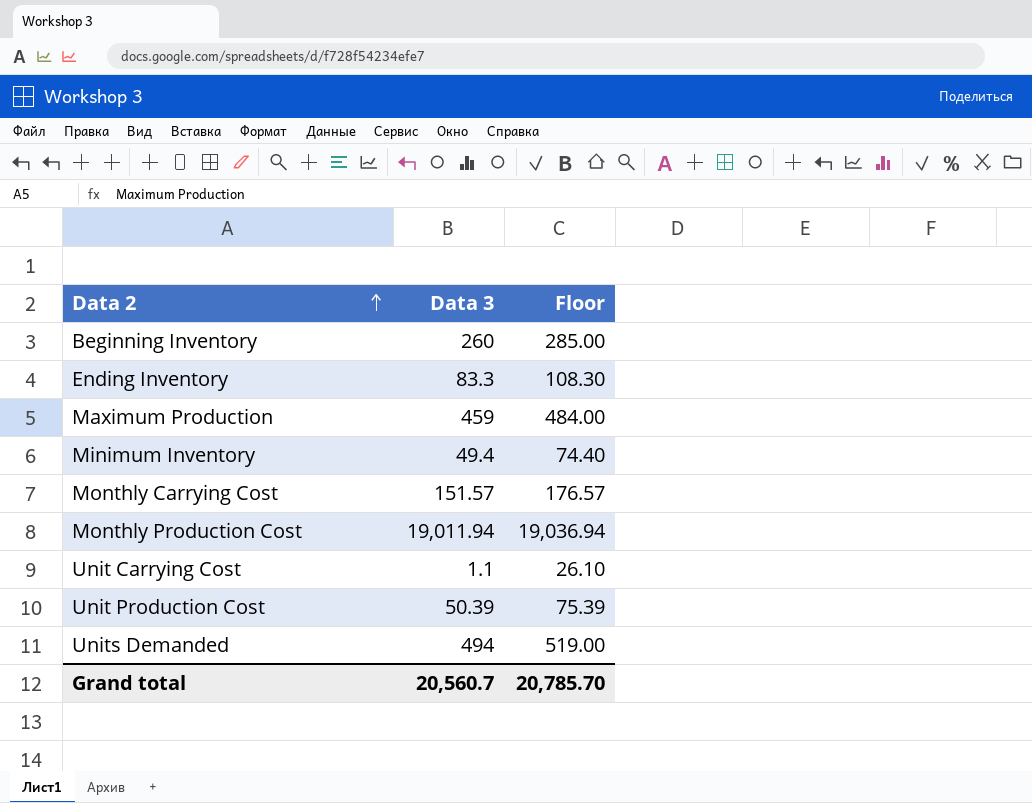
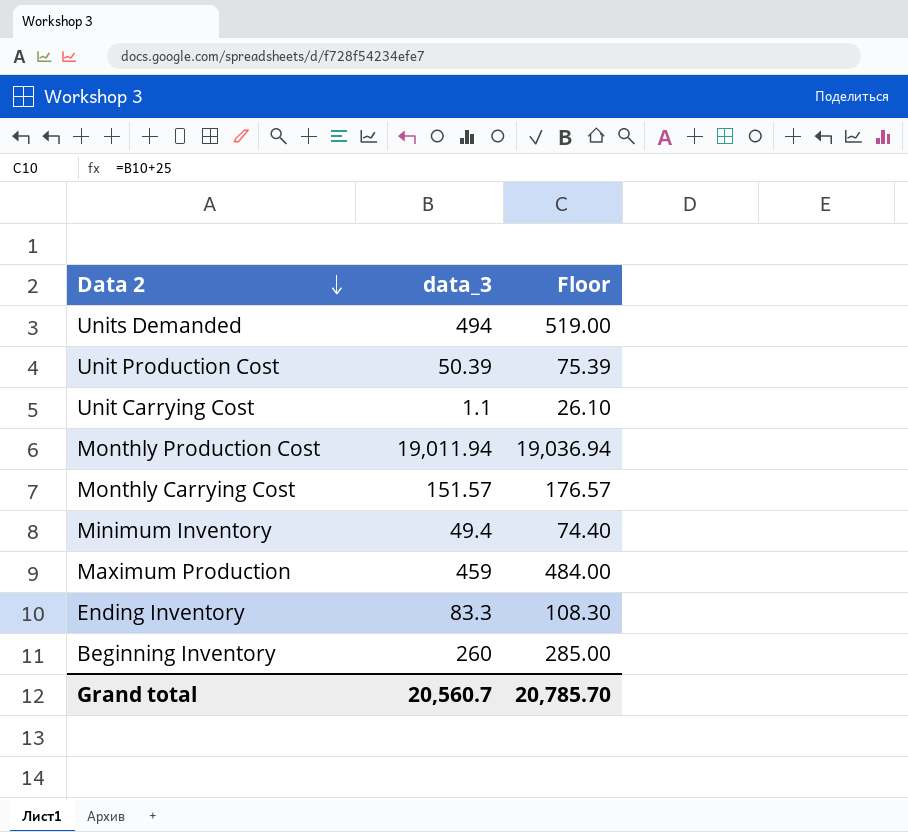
row order: Data 2 ascending -> Data 2 descending
column name: Data 3 -> data_3

